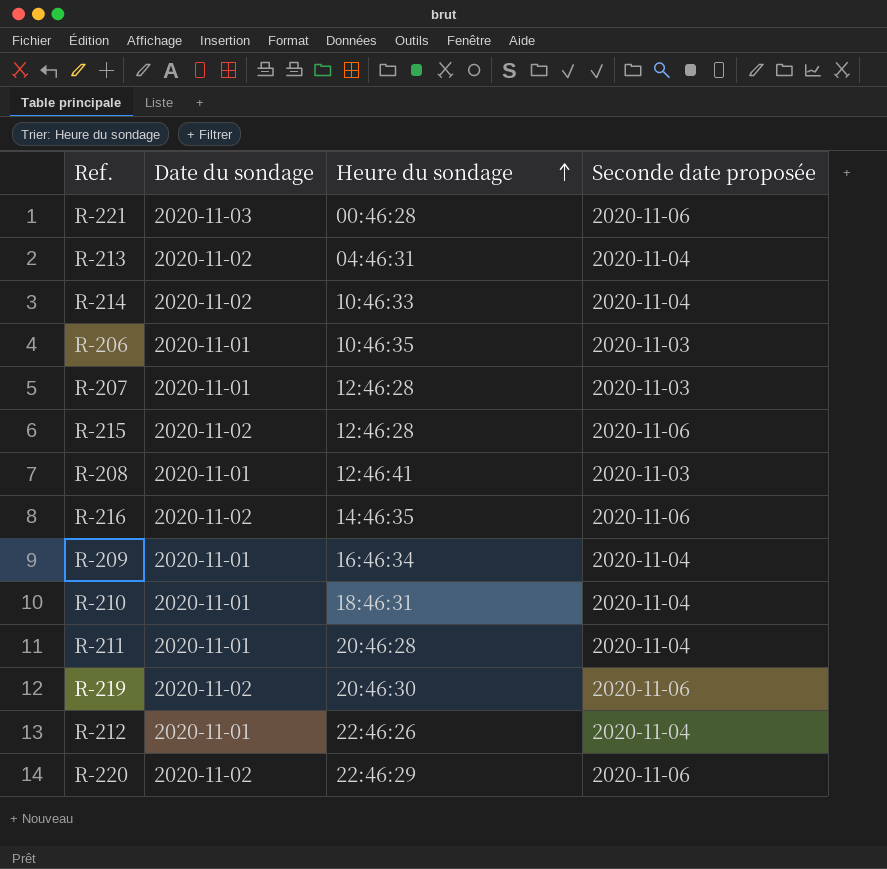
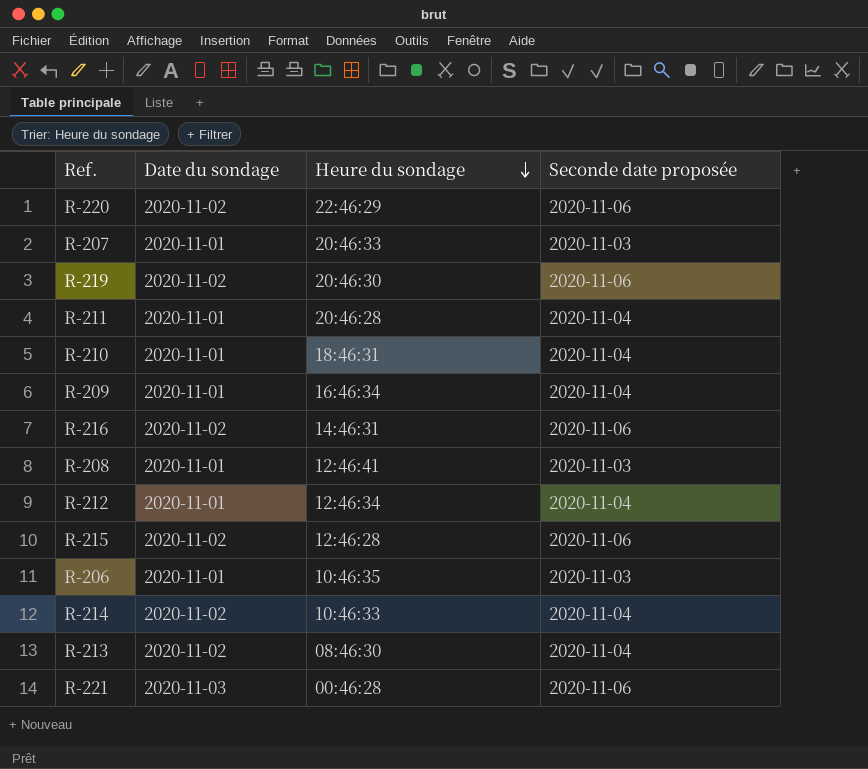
row order: Heure du sondage ascending -> Heure du sondage descending
R-207 | Heure du sondage: 12:46:28 -> 20:46:33
R-216 | Heure du sondage: 14:46:35 -> 14:46:31
R-212 | Heure du sondage: 22:46:26 -> 12:46:34
R-213 | Heure du sondage: 04:46:31 -> 08:46:30

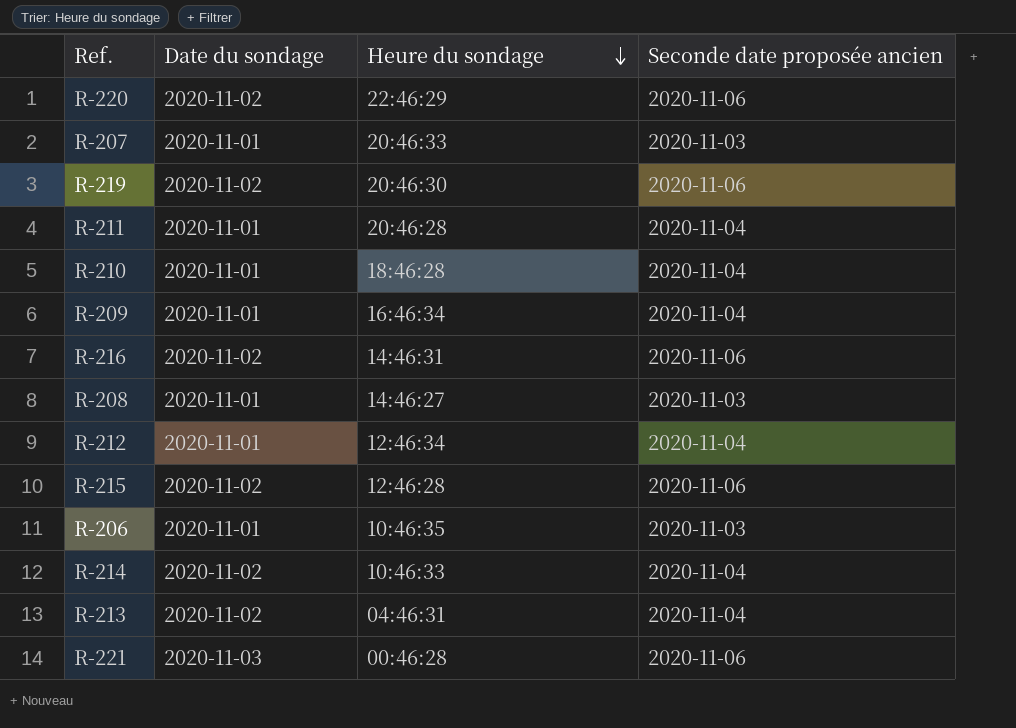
column name: Seconde date proposée -> Seconde date proposée ancien
R-210 | Heure du sondage: 18:46:31 -> 18:46:28
R-208 | Heure du sondage: 12:46:41 -> 14:46:27
R-213 | Heure du sondage: 08:46:30 -> 04:46:31

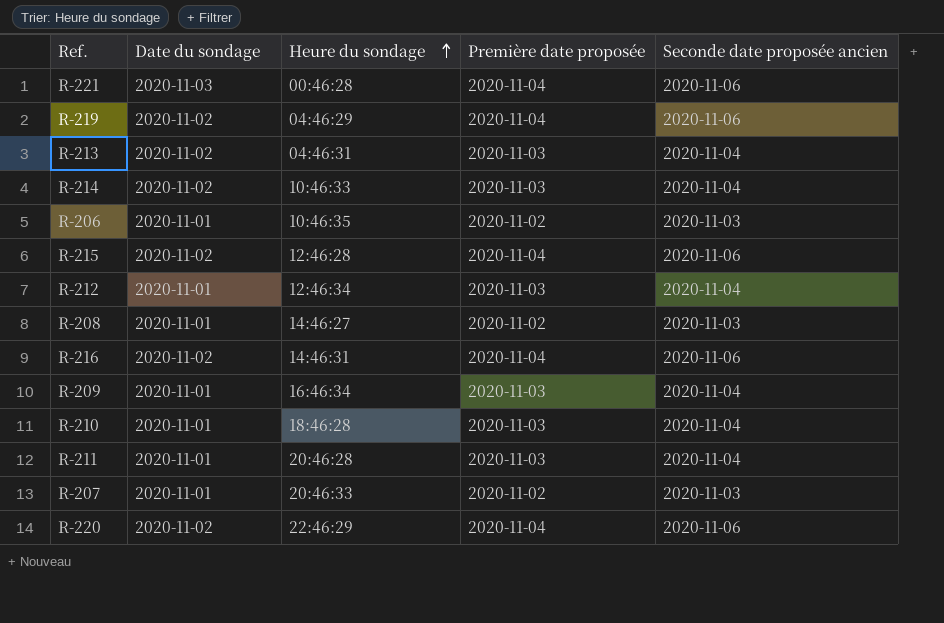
row order: Heure du sondage descending -> Heure du sondage ascending
column Première date proposée | position: none -> 4
R-219 | Heure du sondage: 20:46:30 -> 04:46:29

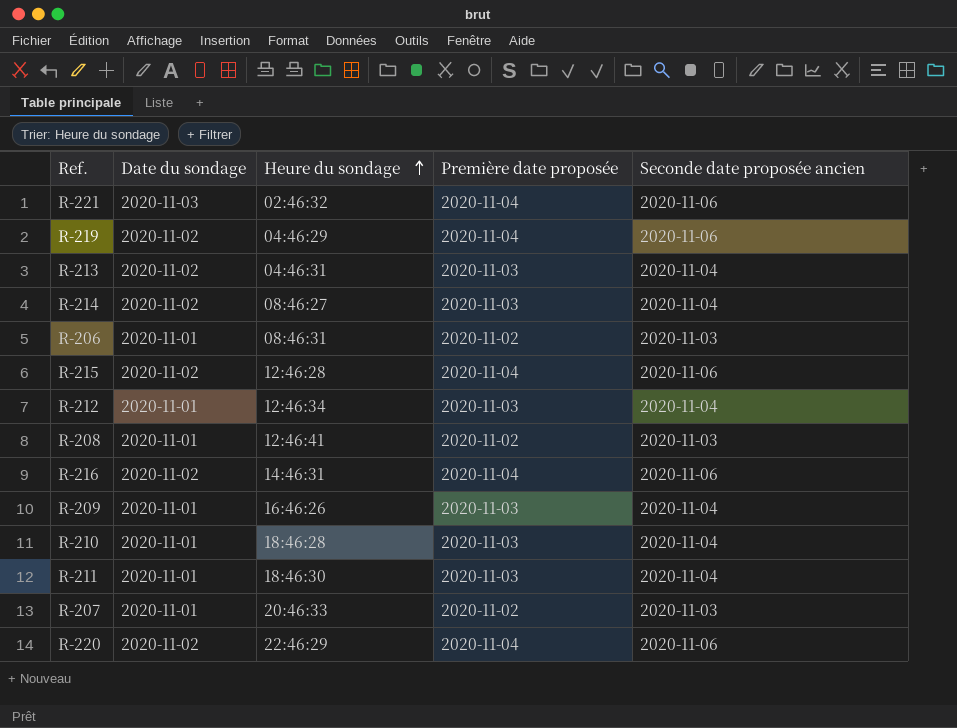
R-221 | Heure du sondage: 00:46:28 -> 02:46:32
R-214 | Heure du sondage: 10:46:33 -> 08:46:27
R-206 | Heure du sondage: 10:46:35 -> 08:46:31
R-208 | Heure du sondage: 14:46:27 -> 12:46:41
R-209 | Heure du sondage: 16:46:34 -> 16:46:26
R-211 | Heure du sondage: 20:46:28 -> 18:46:30

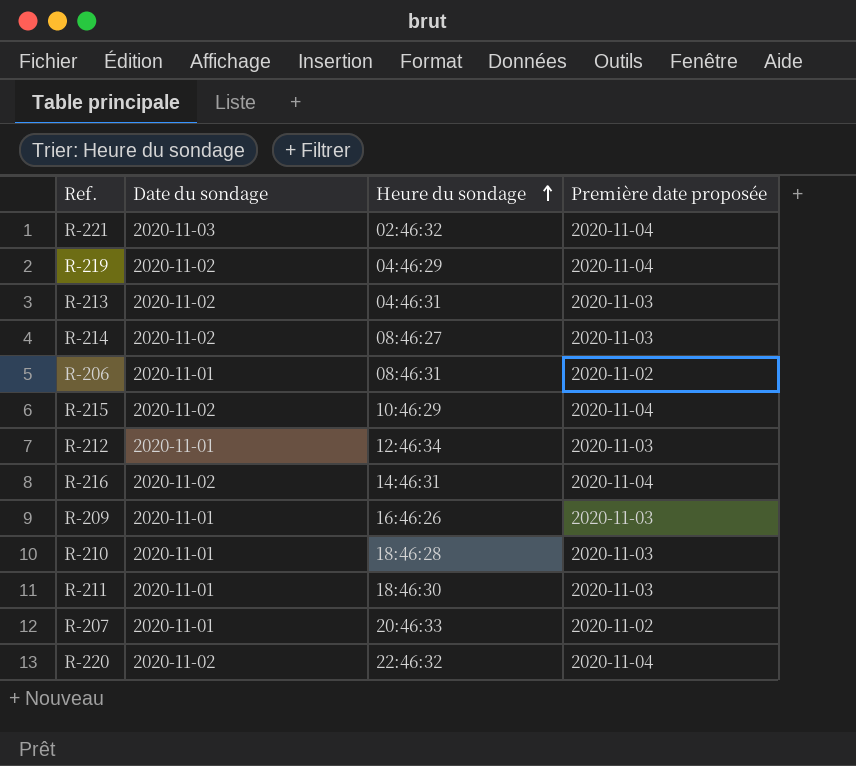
column Seconde date proposée ancien | position: 5 -> none
row R-208: 2020-11-01 | 12:46:41 | 2020-11-02 | 2020-11-03 -> none
R-215 | Heure du sondage: 12:46:28 -> 10:46:29
R-220 | Heure du sondage: 22:46:29 -> 22:46:32

